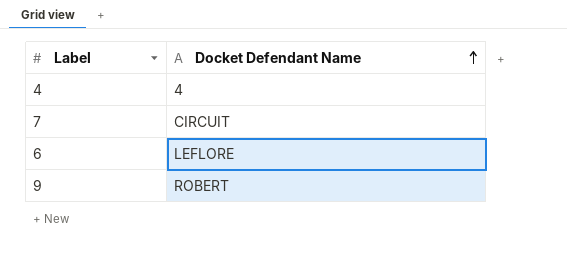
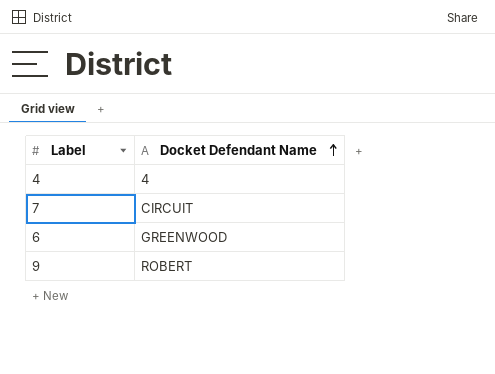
6 | Docket Defendant Name: LEFLORE -> GREENWOOD

